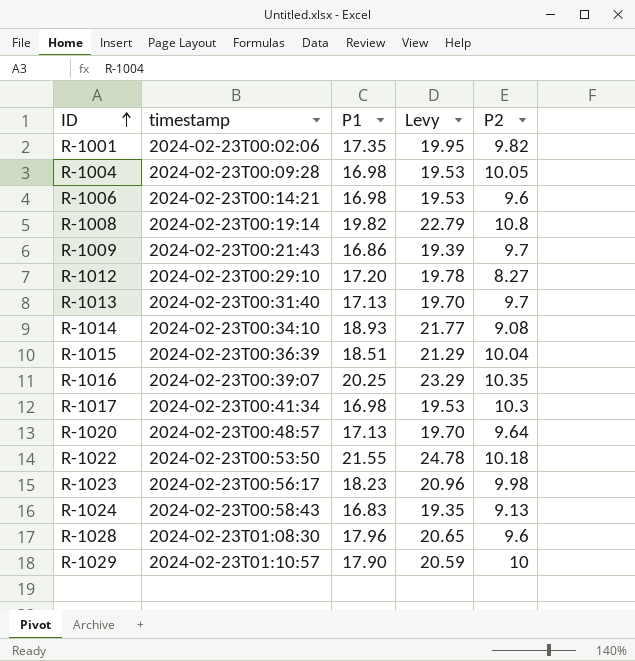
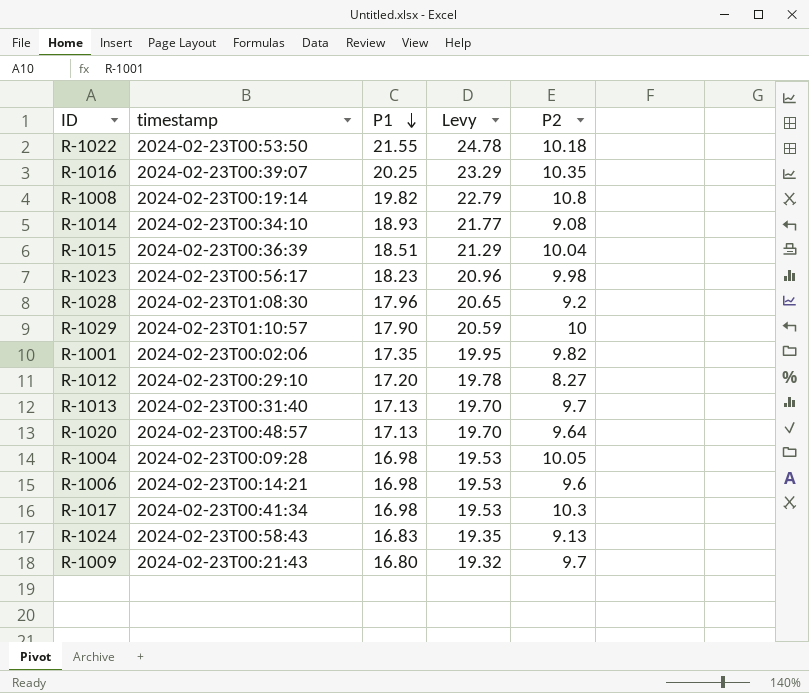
row order: ID ascending -> P1 descending
R-1028 | P2: 9.6 -> 9.2
R-1009 | P1: 16.86 -> 16.80
R-1009 | Levy: 19.39 -> 19.32

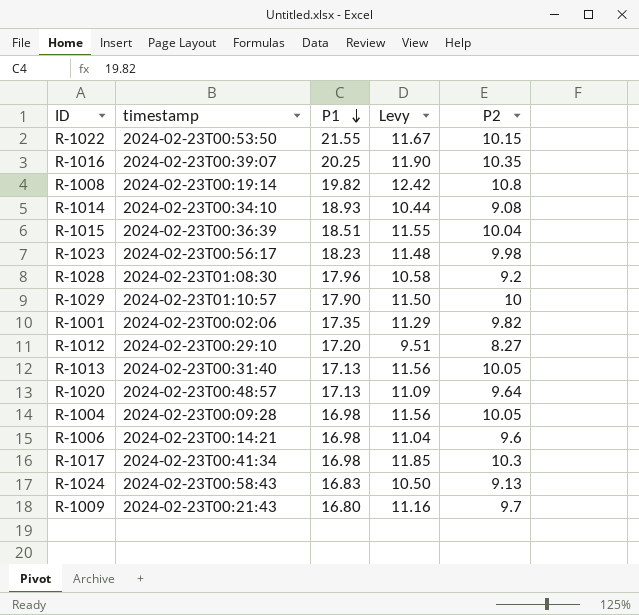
column Levy | formula: [P1] * 1.15 -> [P2] * 1.15
R-1022 | P2: 10.18 -> 10.15
R-1013 | P2: 9.7 -> 10.05

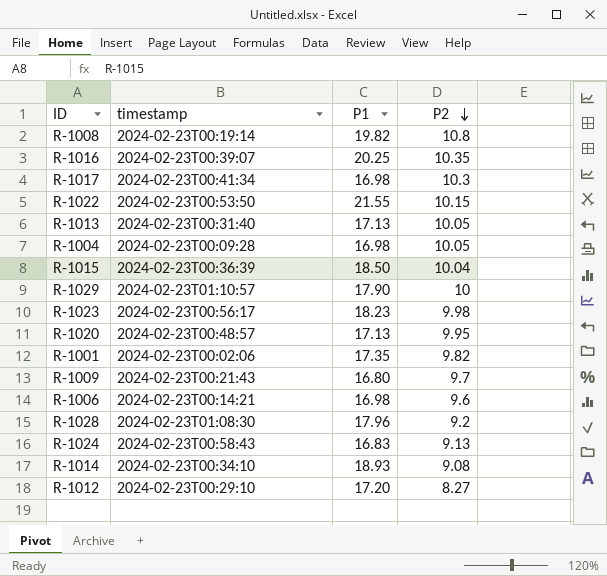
row order: P1 descending -> P2 descending
column Levy | formula: [P2] * 1.15 -> none
R-1015 | P1: 18.51 -> 18.50
R-1020 | P2: 9.64 -> 9.95

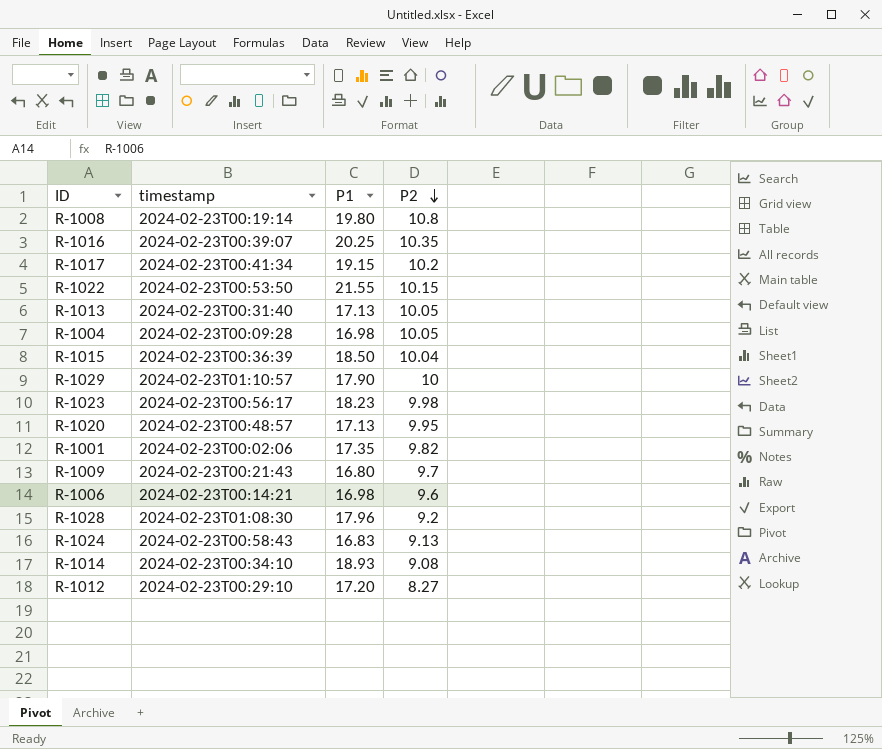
R-1008 | P1: 19.82 -> 19.80
R-1017 | P1: 16.98 -> 19.15
R-1017 | P2: 10.3 -> 10.2

